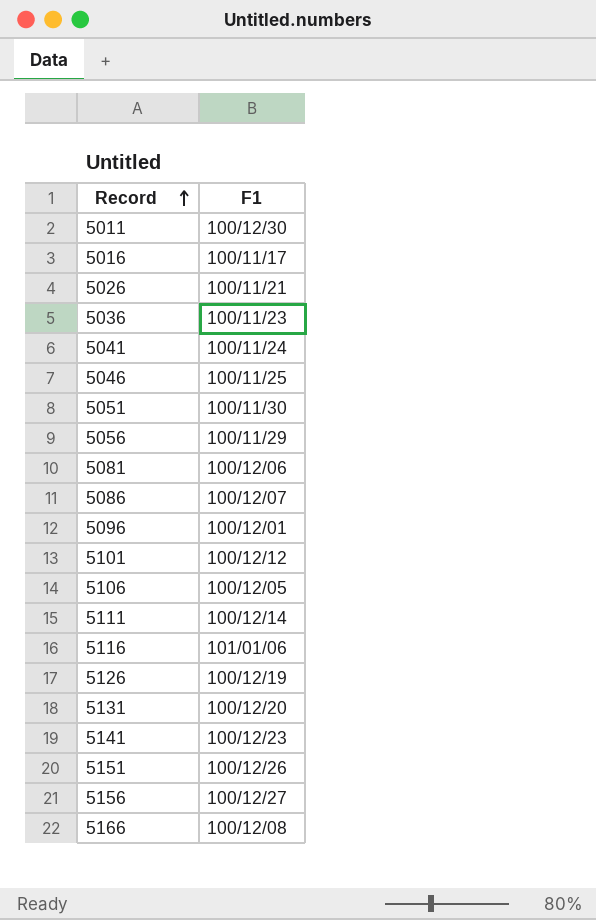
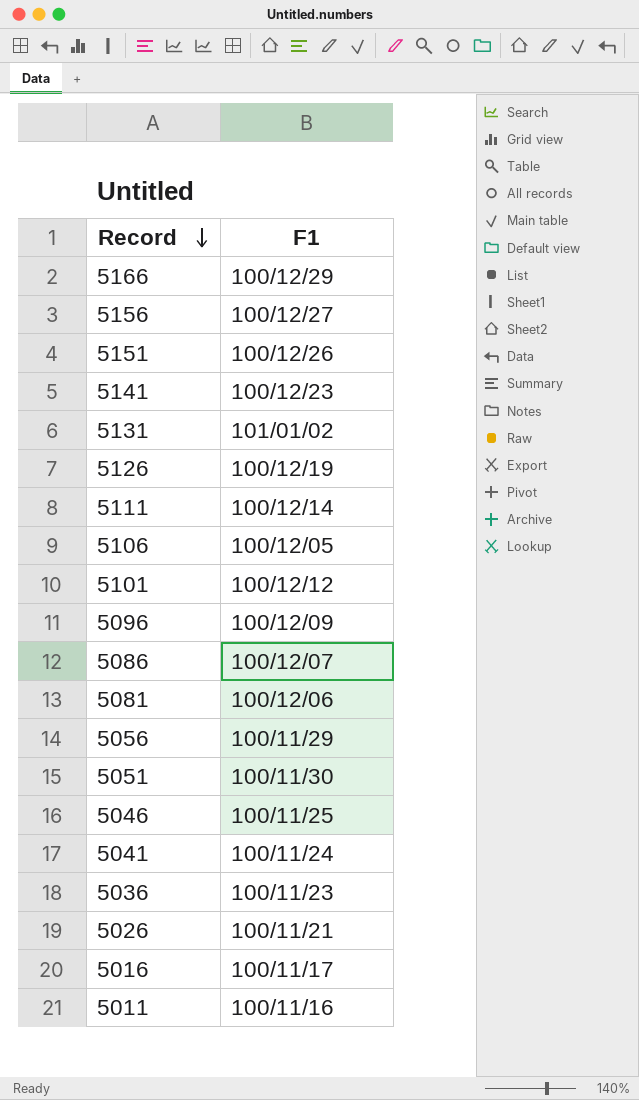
row order: Record ascending -> Record descending
row 5116: 101/01/06 -> none
5166 | F1: 100/12/08 -> 100/12/29
5131 | F1: 100/12/20 -> 101/01/02
5096 | F1: 100/12/01 -> 100/12/09
5011 | F1: 100/12/30 -> 100/11/16

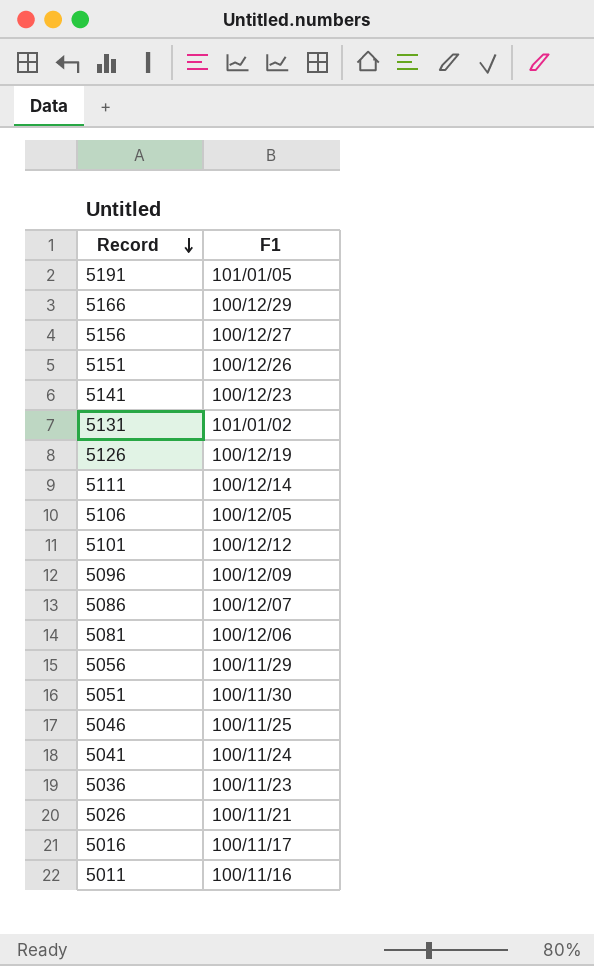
row 5191: none -> 101/01/05

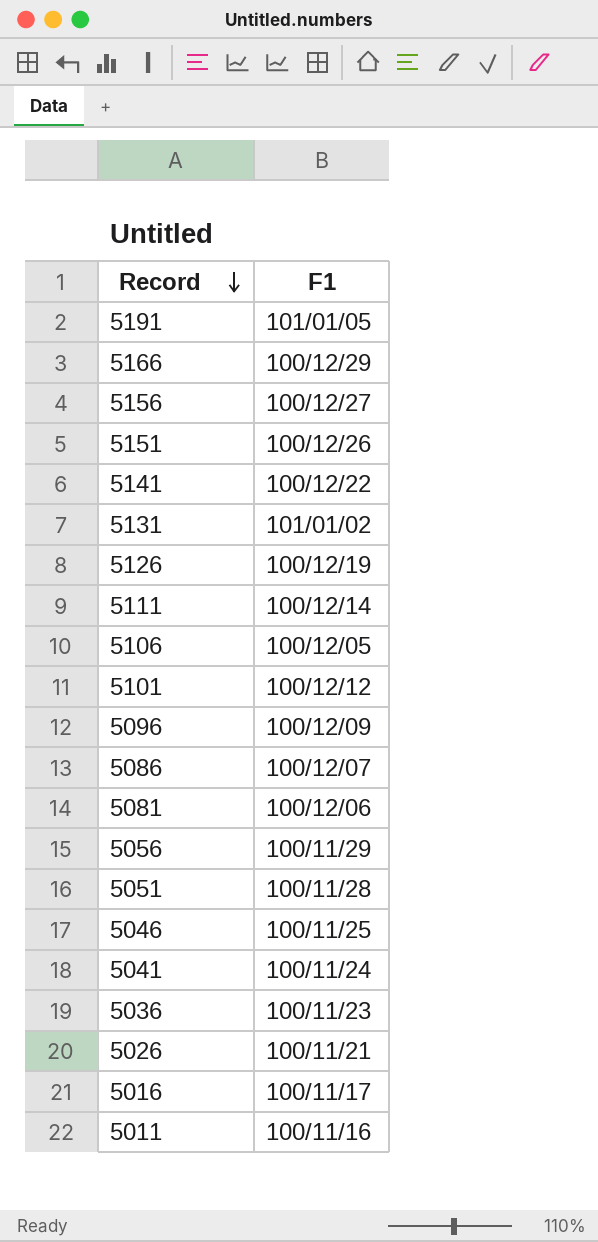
5141 | F1: 100/12/23 -> 100/12/22
5051 | F1: 100/11/30 -> 100/11/28

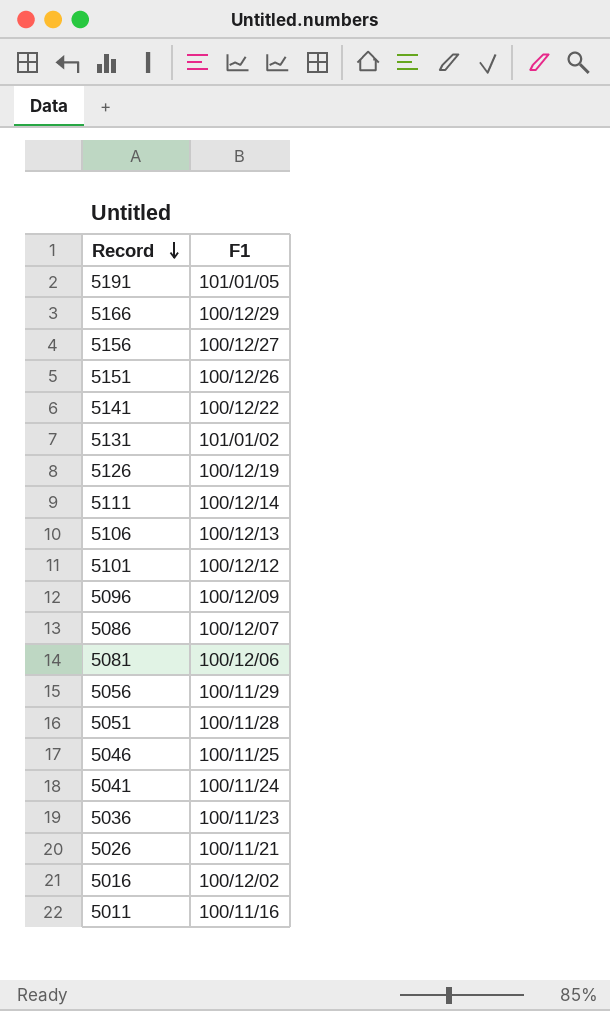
5106 | F1: 100/12/05 -> 100/12/13
5016 | F1: 100/11/17 -> 100/12/02

